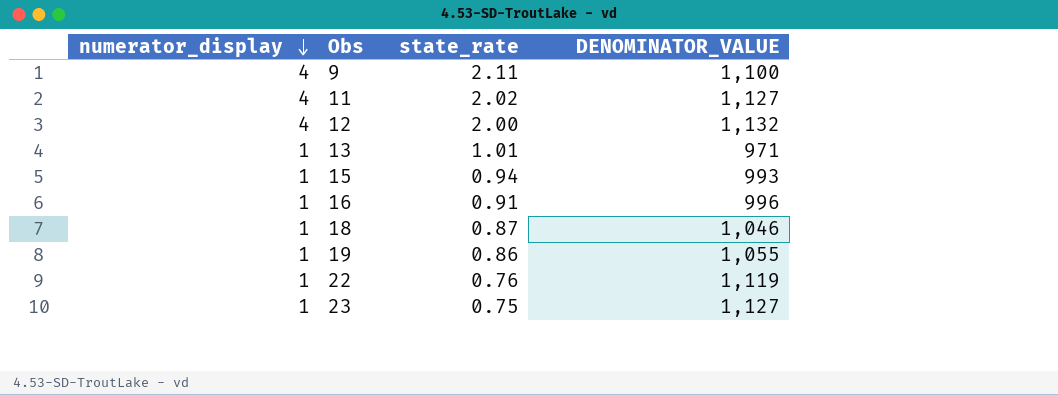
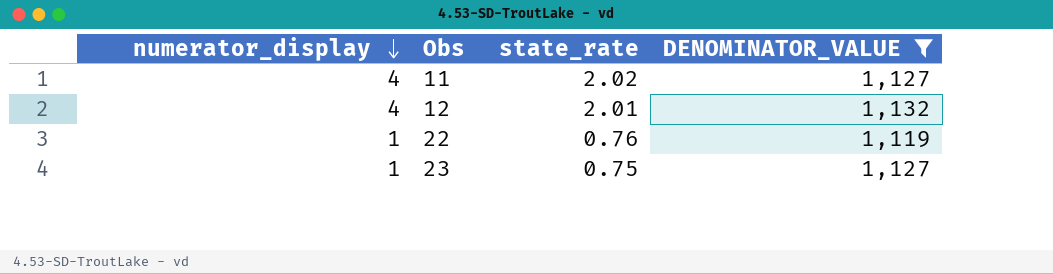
filter: none -> DENOMINATOR_VALUE >= 1,119
12 | state_rate: 2.00 -> 2.01

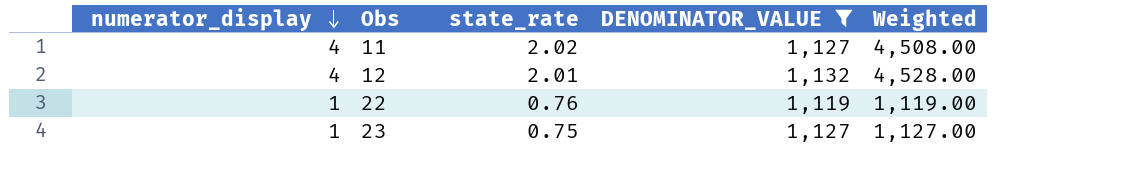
column Weighted | formula: none -> [numerator_display] * [DENOMINATOR_VALUE]

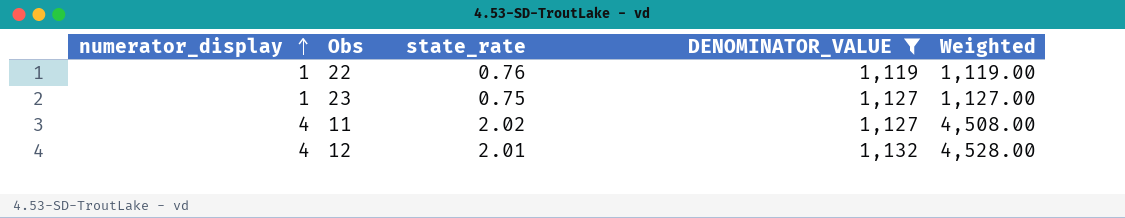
row order: numerator_display descending -> numerator_display ascending

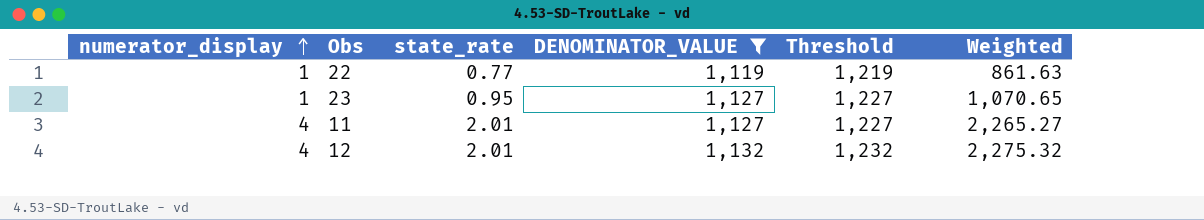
column Threshold | formula: none -> [DENOMINATOR_VALUE] + 100
column Weighted | formula: [numerator_display] * [DENOMINATOR_VALUE] -> [state_rate] * [DENOMINATOR_VALUE]
22 | state_rate: 0.76 -> 0.77
23 | state_rate: 0.75 -> 0.95
11 | state_rate: 2.02 -> 2.01

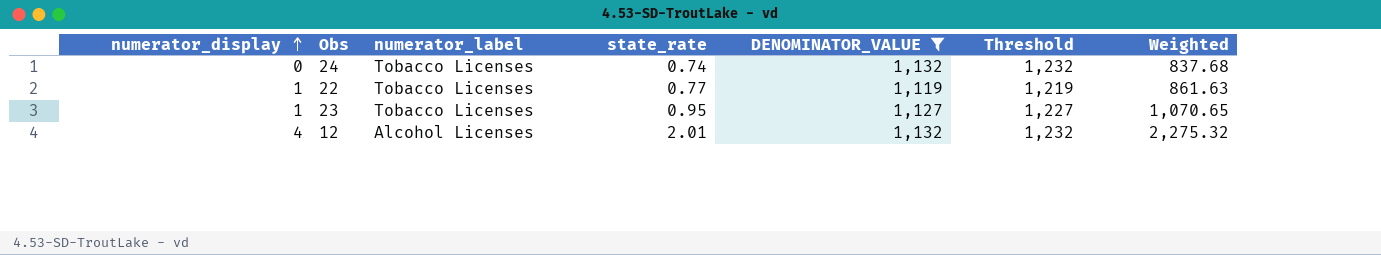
column numerator_label | position: none -> 3
row 11: 4 | 2.01 | 1,127 | 1,227 | 2,265.27 -> none
row 24: none -> 0 | Tobacco Licenses | 0.74 | 1,132 | 1,232 | 837.68

